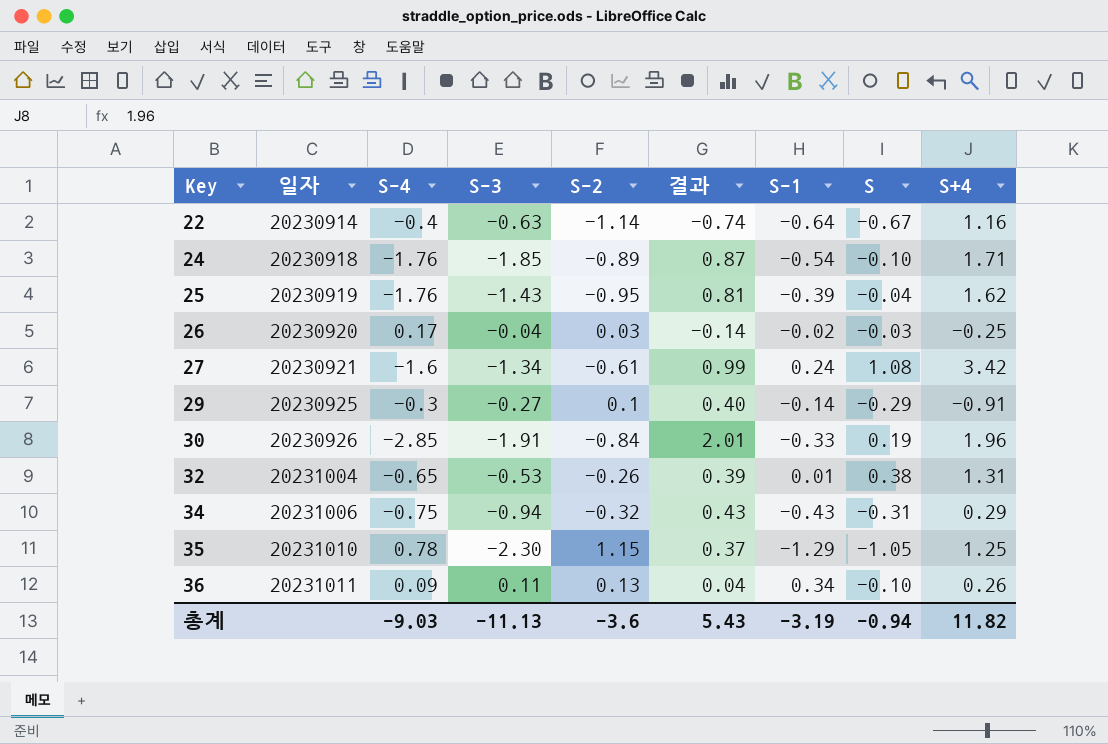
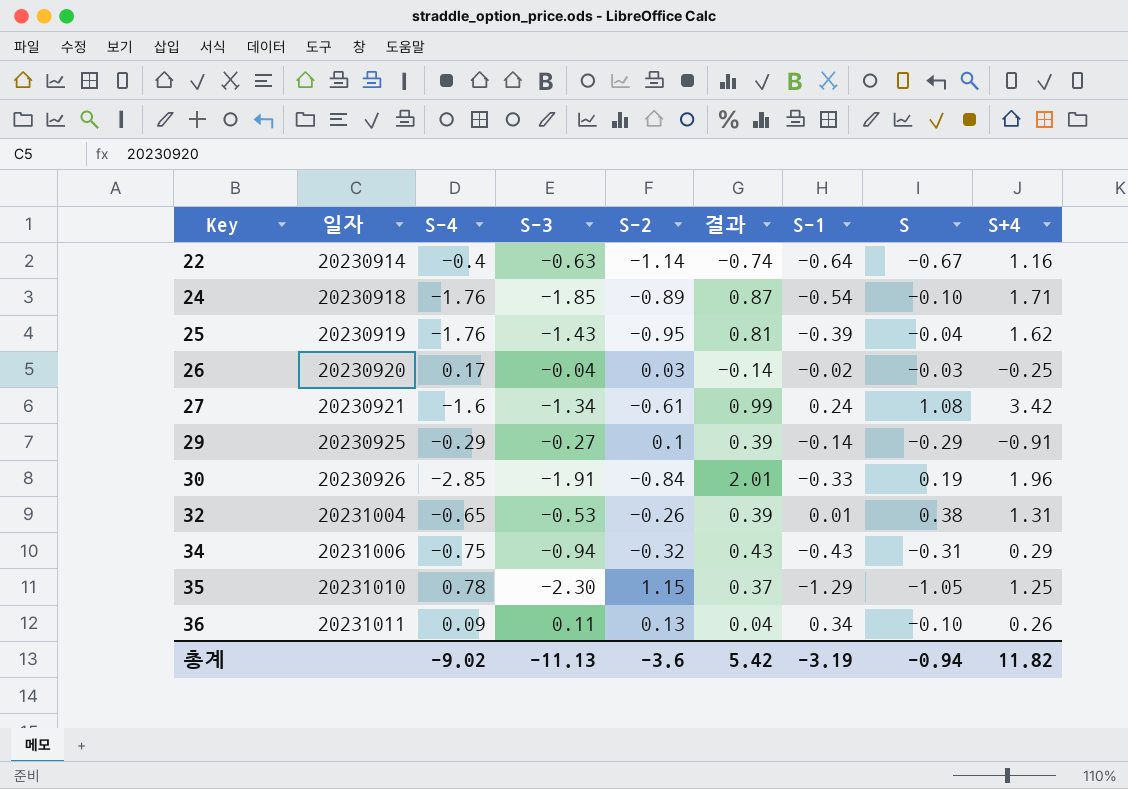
29 | S-4: -0.3 -> -0.29
29 | 결과: 0.40 -> 0.39
총계 | S-4: -9.03 -> -9.02
총계 | 결과: 5.43 -> 5.42

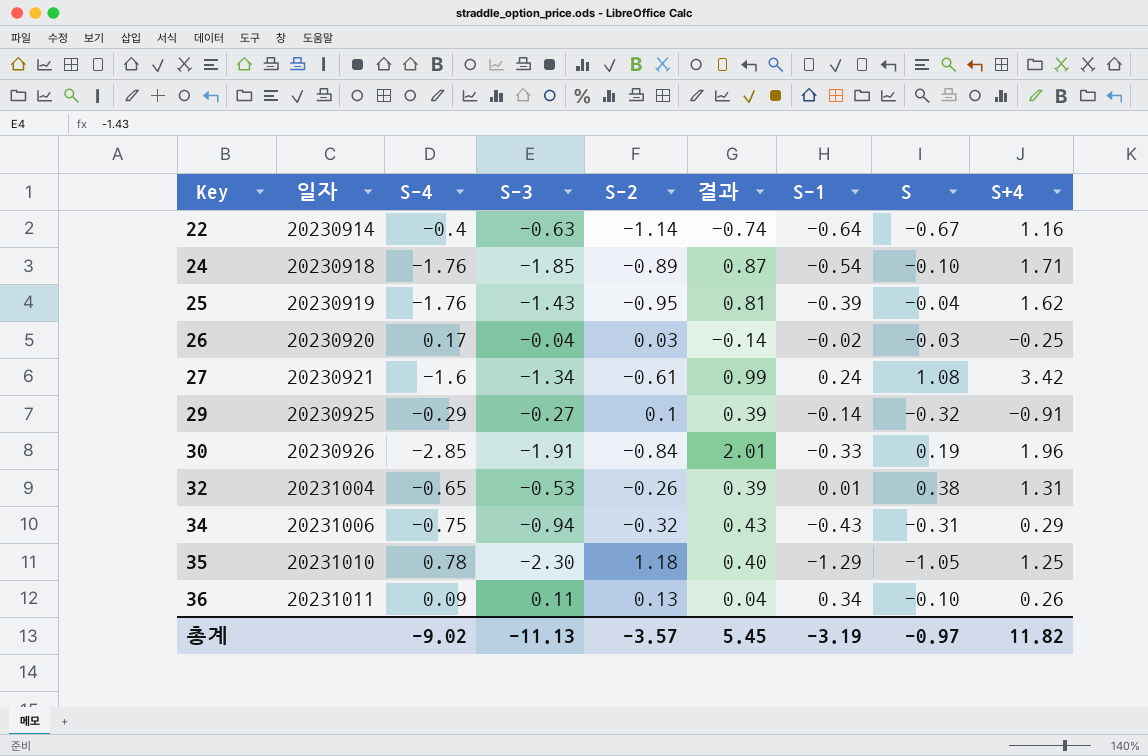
29 | S: -0.29 -> -0.32
35 | S-2: 1.15 -> 1.18
35 | 결과: 0.37 -> 0.40
총계 | S-2: -3.6 -> -3.57
총계 | 결과: 5.42 -> 5.45
총계 | S: -0.94 -> -0.97

